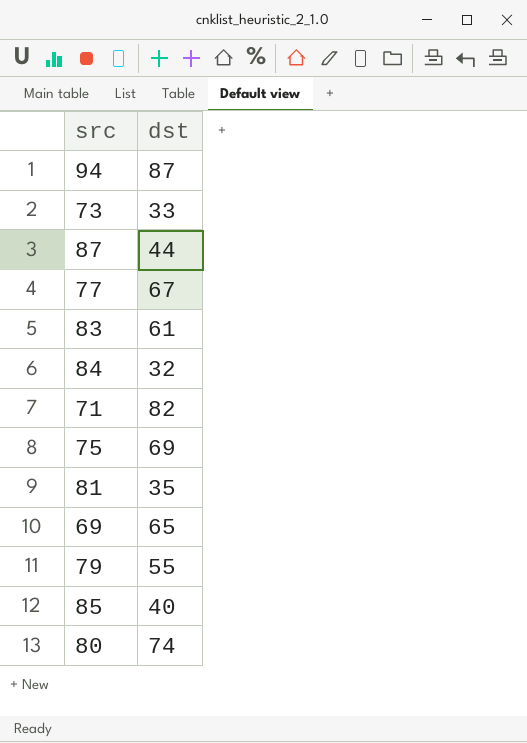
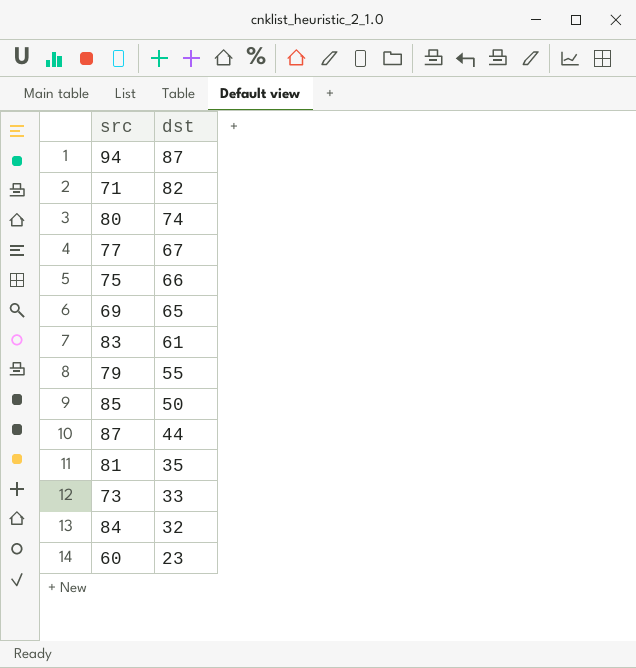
row order: none -> dst descending
75 | dst: 69 -> 66
85 | dst: 40 -> 50
row 60: none -> 23

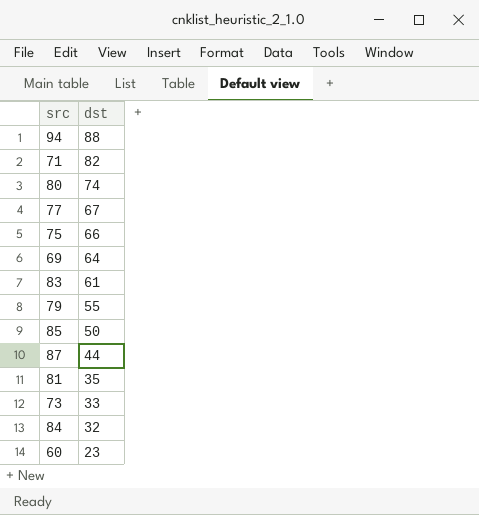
94 | dst: 87 -> 88
69 | dst: 65 -> 64

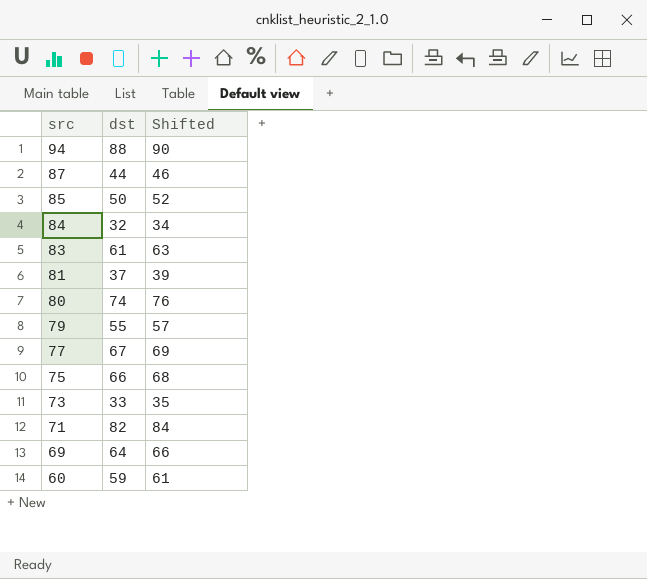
row order: dst descending -> src descending
column Shifted | formula: none -> [dst] + 2
81 | dst: 35 -> 37
60 | dst: 23 -> 59

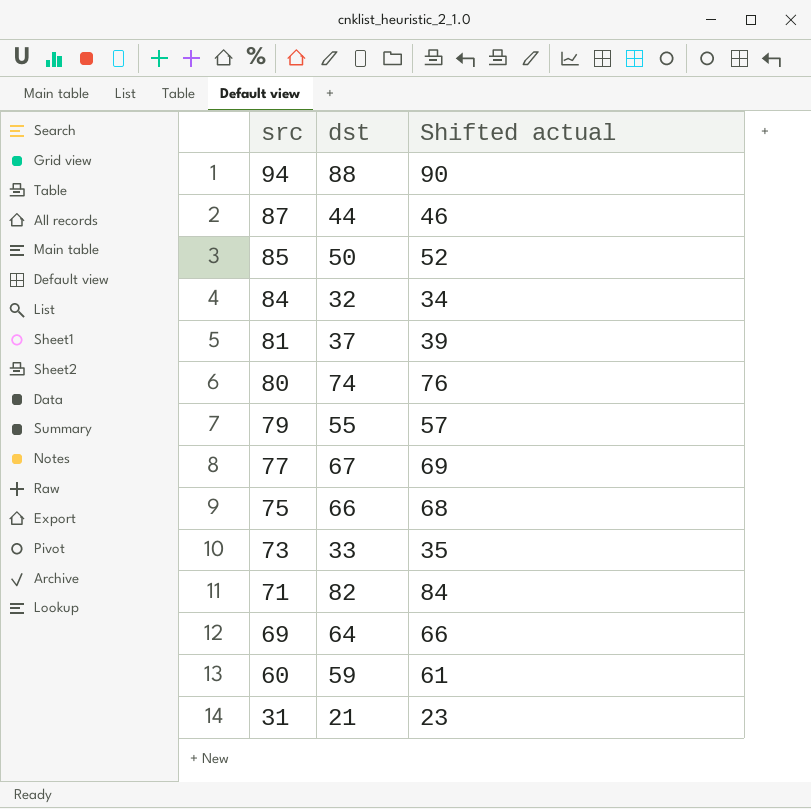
column name: Shifted -> Shifted actual
row 83: 61 | 63 -> none
row 31: none -> 21 | 23

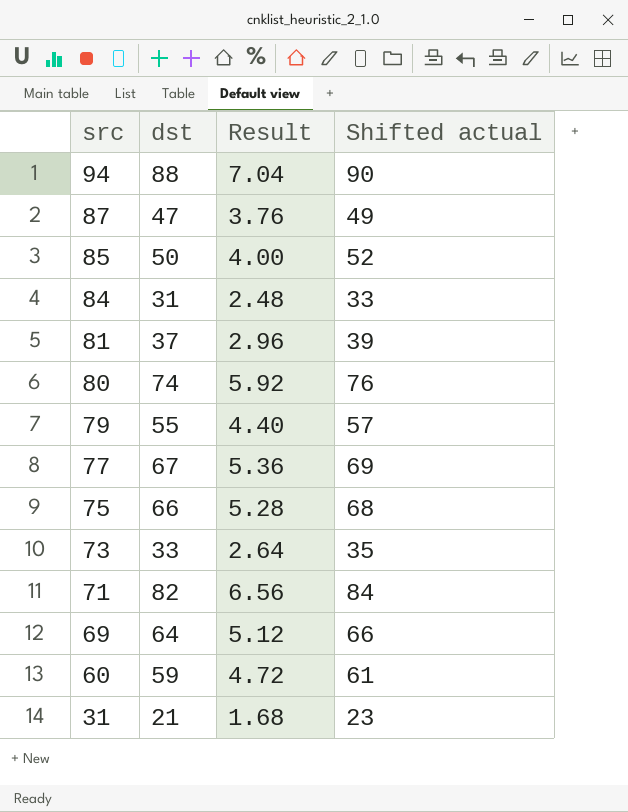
column Result | formula: none -> [dst] * 0.08
87 | dst: 44 -> 47
87 | Shifted actual: 46 -> 49
84 | dst: 32 -> 31
84 | Shifted actual: 34 -> 33

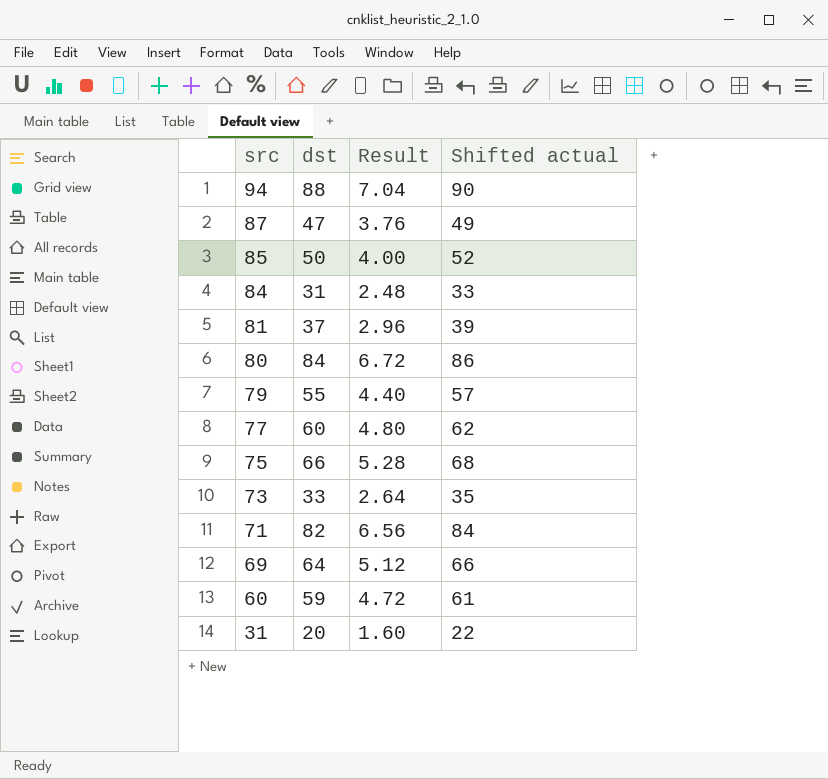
80 | dst: 74 -> 84
80 | Result: 5.92 -> 6.72
80 | Shifted actual: 76 -> 86
77 | dst: 67 -> 60
77 | Result: 5.36 -> 4.80
77 | Shifted actual: 69 -> 62
31 | dst: 21 -> 20
31 | Result: 1.68 -> 1.60
31 | Shifted actual: 23 -> 22

